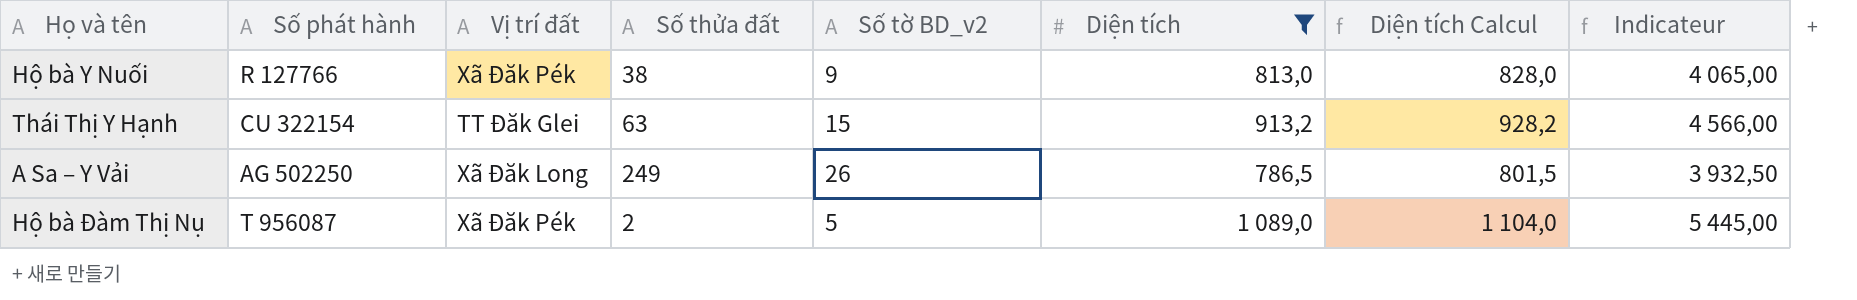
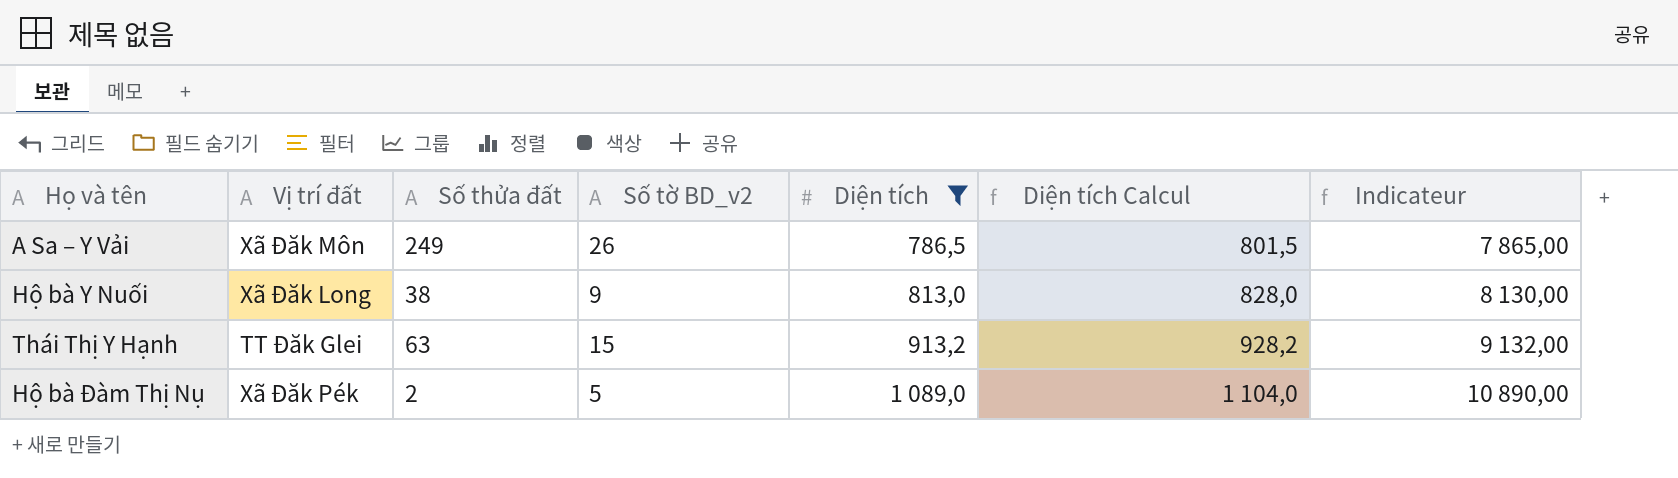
row order: none -> Diện tích ascending
column Số phát hành | position: 2 -> none
column Indicateur | formula: [Diện tích] * 5 -> [Diện tích] * 10
A Sa – Y Vải | Vị trí đất: Xã Đăk Long -> Xã Đăk Môn
Hộ bà Y Nuối | Vị trí đất: Xã Đăk Pék -> Xã Đăk Long

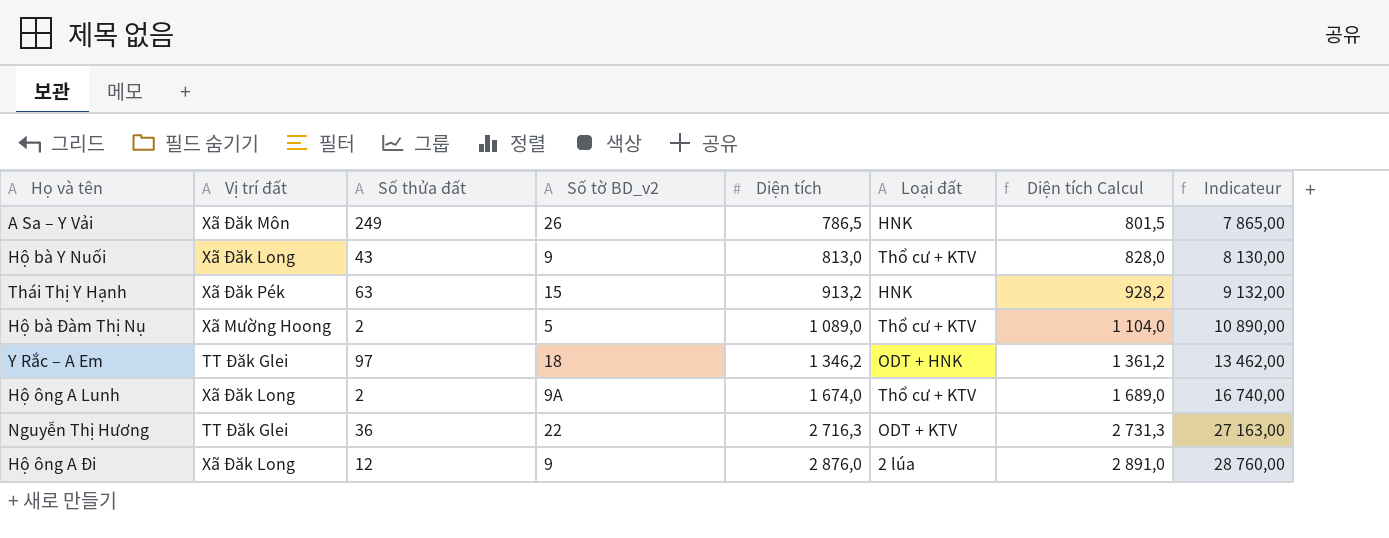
filter: Diện tích <= 1 089,0 -> none
column Loại đất | position: none -> 6
Hộ bà Y Nuối | Số thửa đất: 38 -> 43
Thái Thị Y Hạnh | Vị trí đất: TT Đăk Glei -> Xã Đăk Pék
Hộ bà Đàm Thị Nụ | Vị trí đất: Xã Đăk Pék -> Xã Mường Hoong

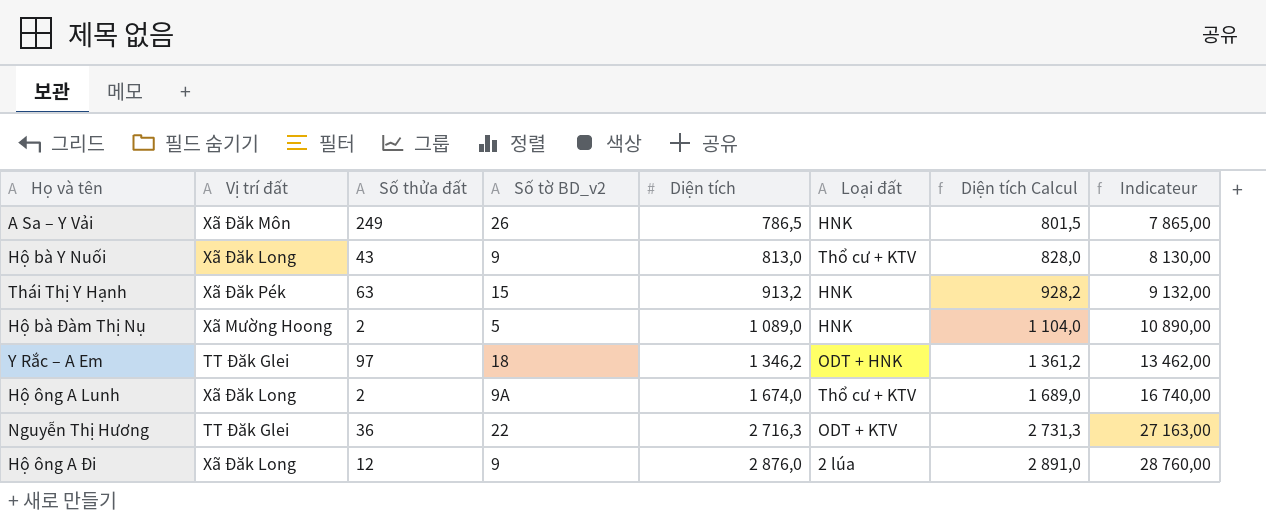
Hộ bà Đàm Thị Nụ | Loại đất: Thổ cư + KTV -> HNK

